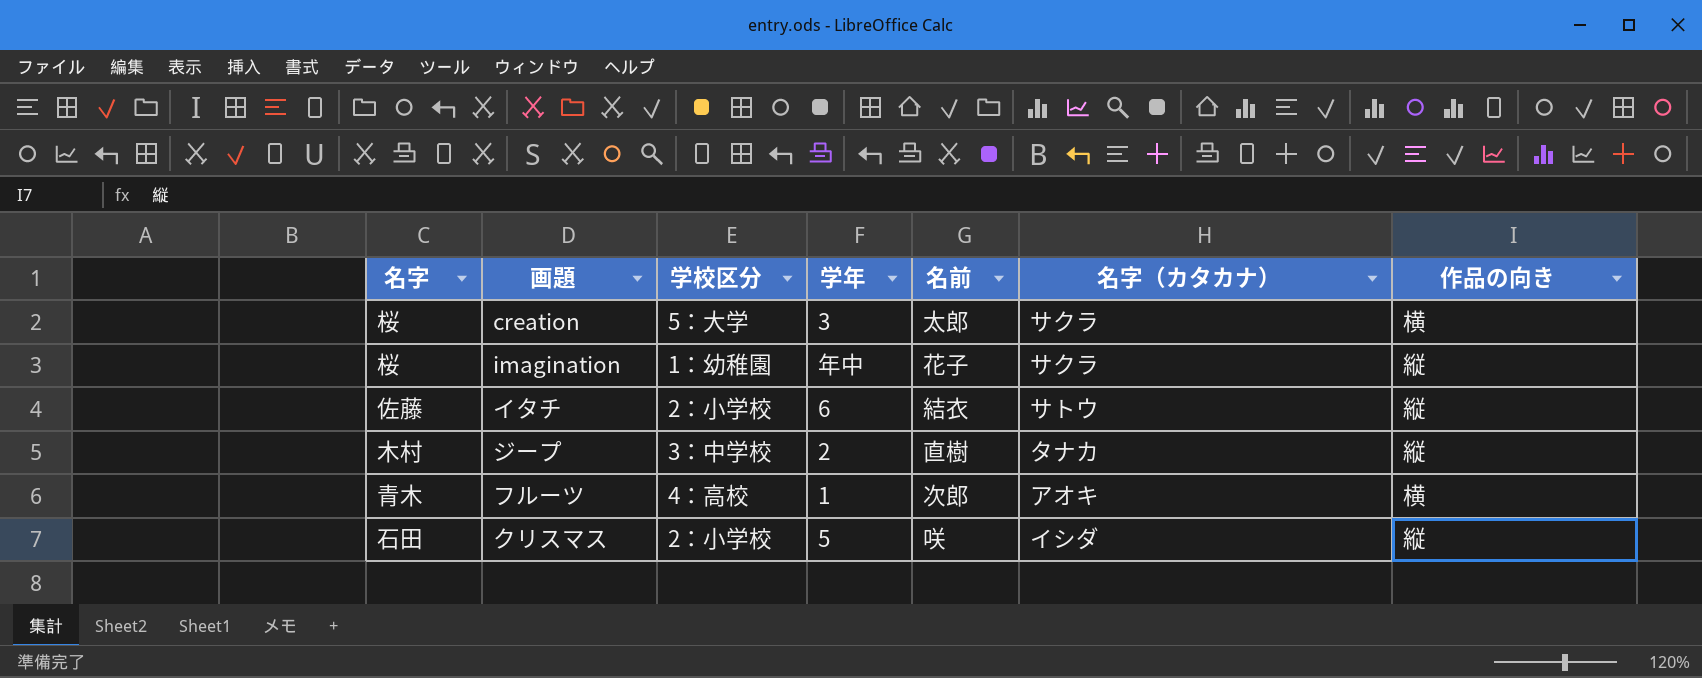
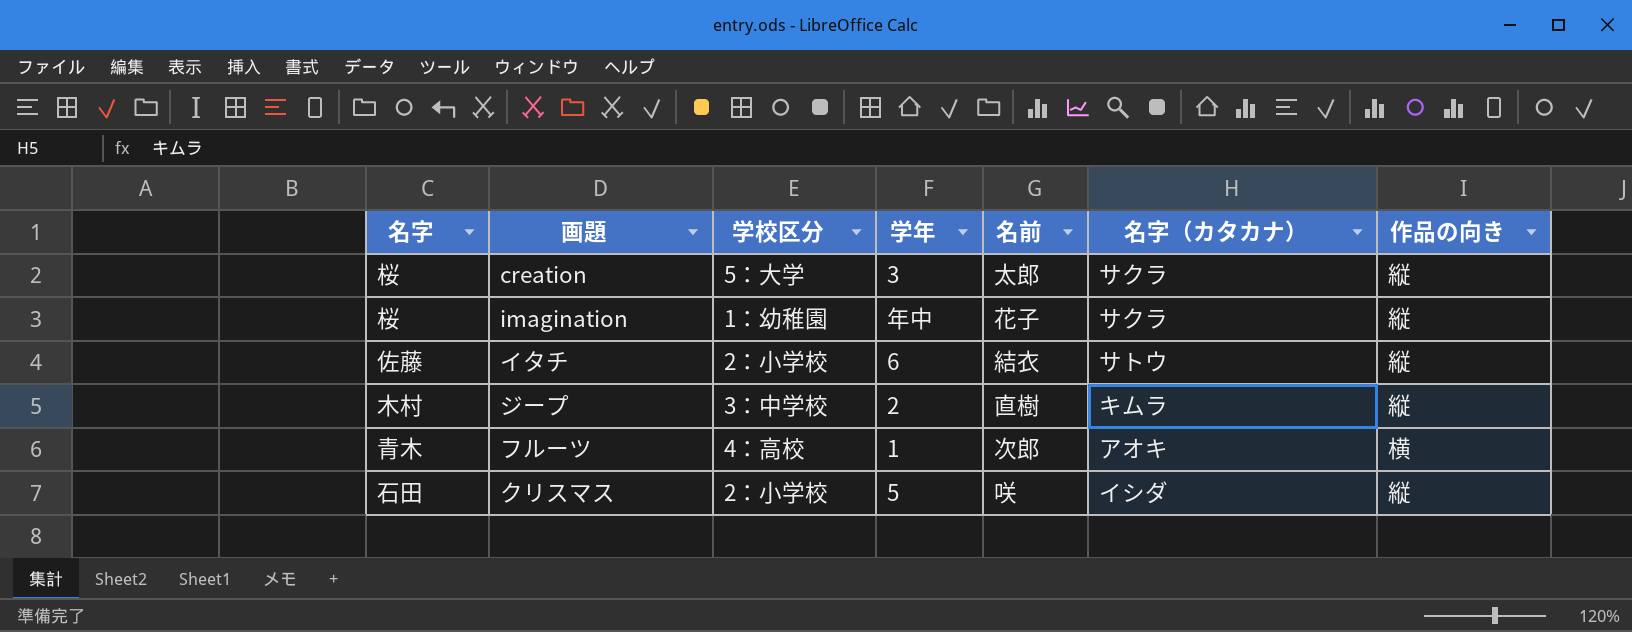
creation | 作品の向き: 横 -> 縦
ジープ | 名字（カタカナ）: タナカ -> キムラ

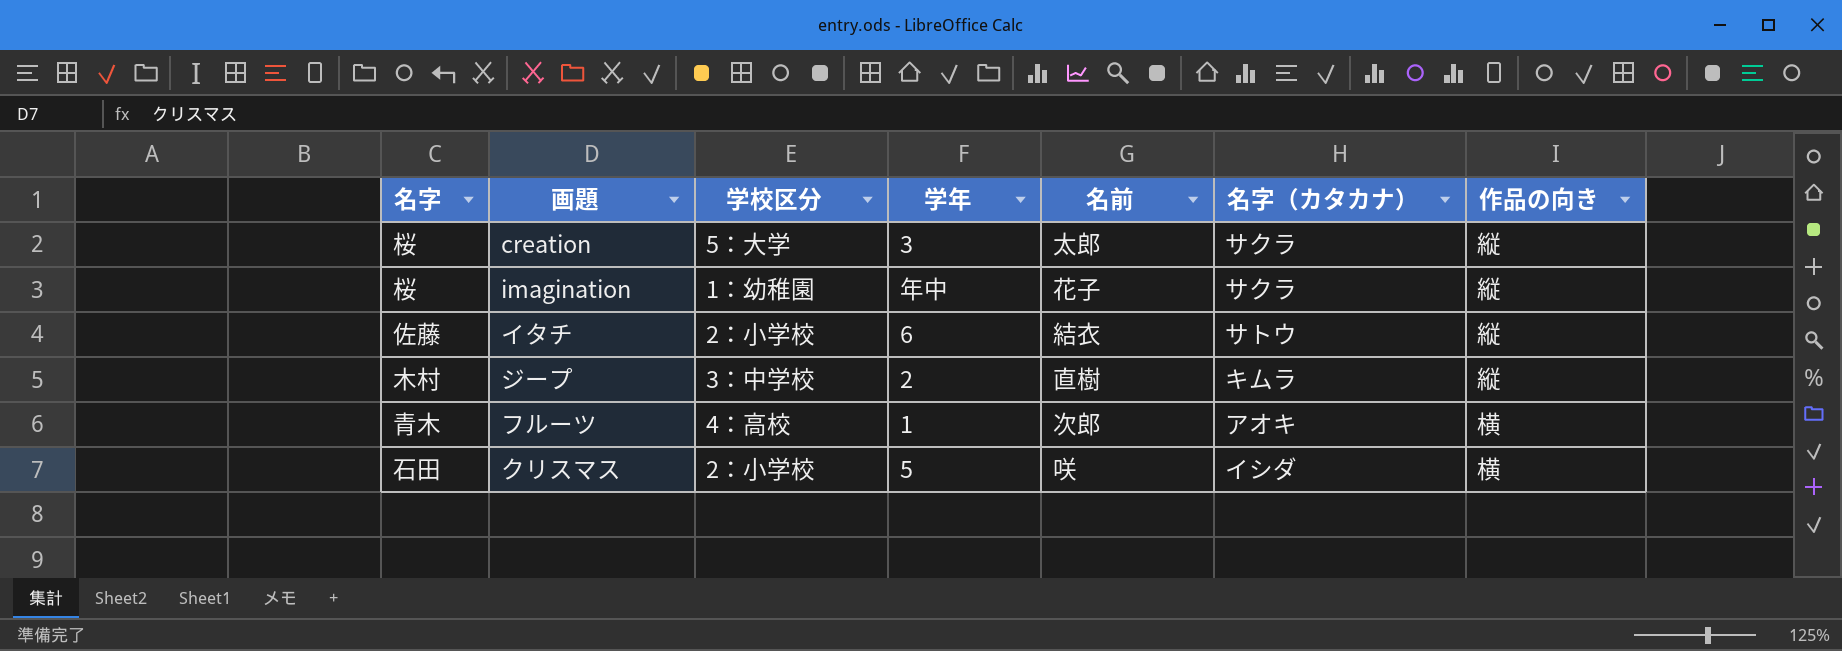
クリスマス | 作品の向き: 縦 -> 横

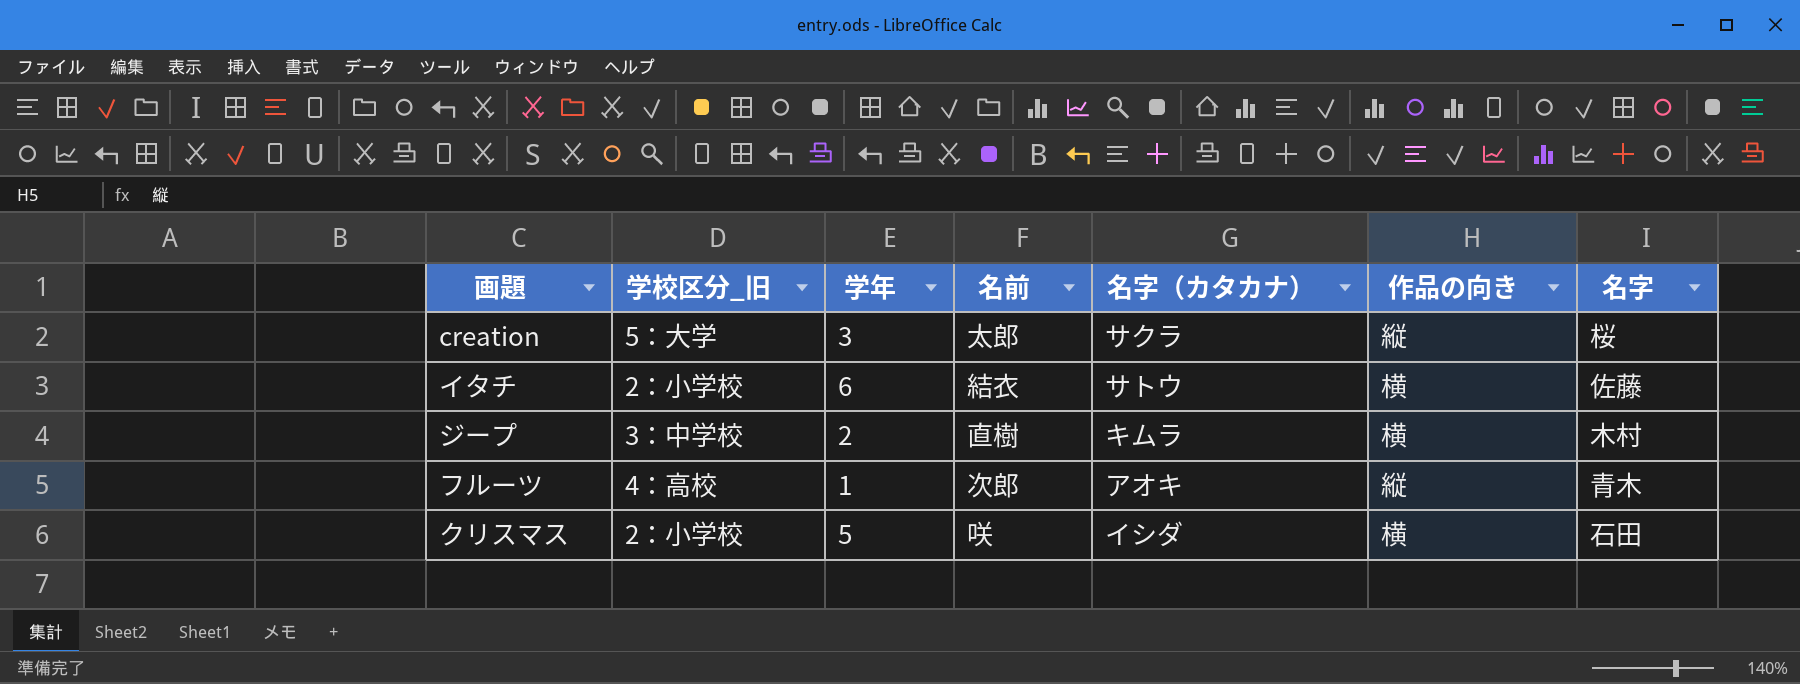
column name: 学校区分 -> 学校区分_旧
column 名字 | position: 1 -> 7
row imagination: 桜 | 1：幼稚園 | 年中 | 花子 | サクラ | 縦 -> none
イタチ | 作品の向き: 縦 -> 横
ジープ | 作品の向き: 縦 -> 横
フルーツ | 作品の向き: 横 -> 縦

